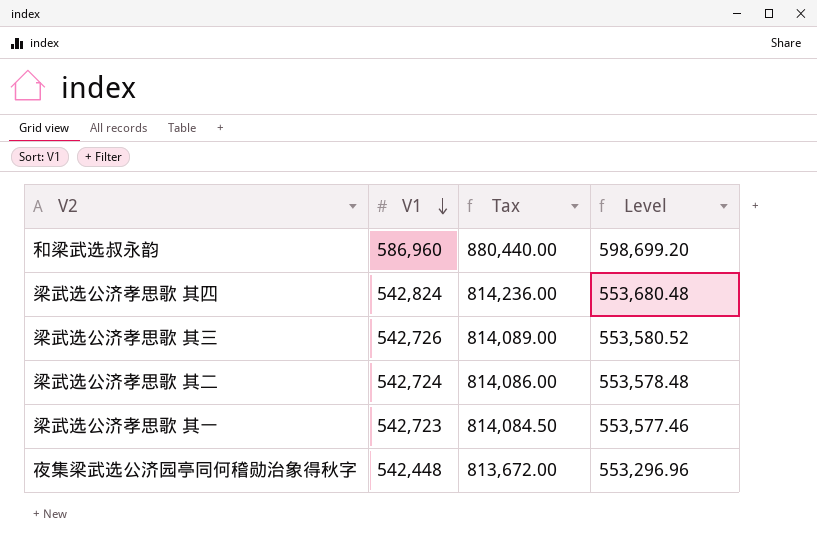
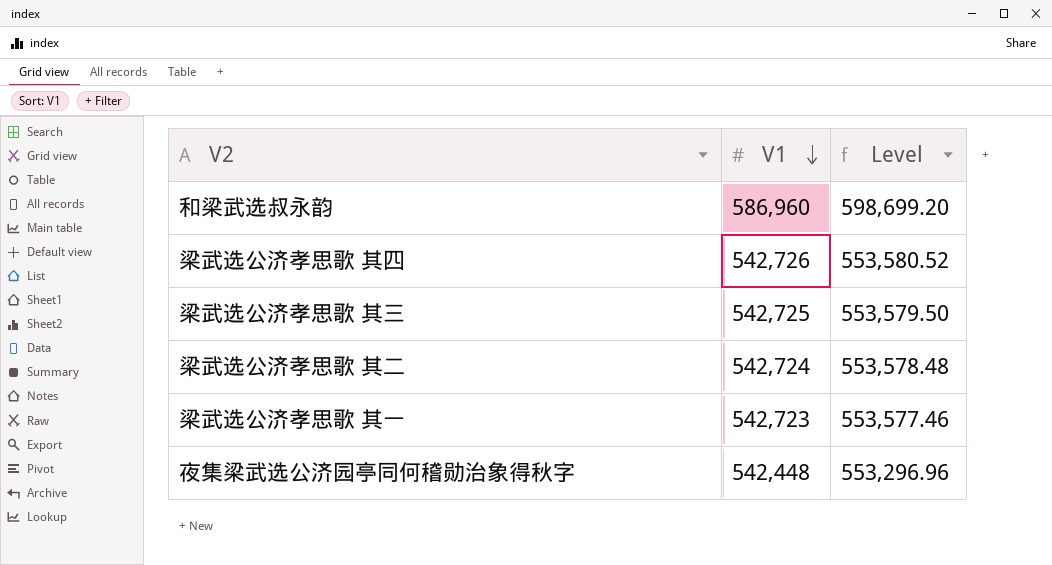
column Tax | formula: [V1] * 1.5 -> none
梁武选公济孝思歌 其四 | V1: 542,824 -> 542,726
梁武选公济孝思歌 其四 | Level: 553,680.48 -> 553,580.52
梁武选公济孝思歌 其三 | V1: 542,726 -> 542,725
梁武选公济孝思歌 其三 | Level: 553,580.52 -> 553,579.50

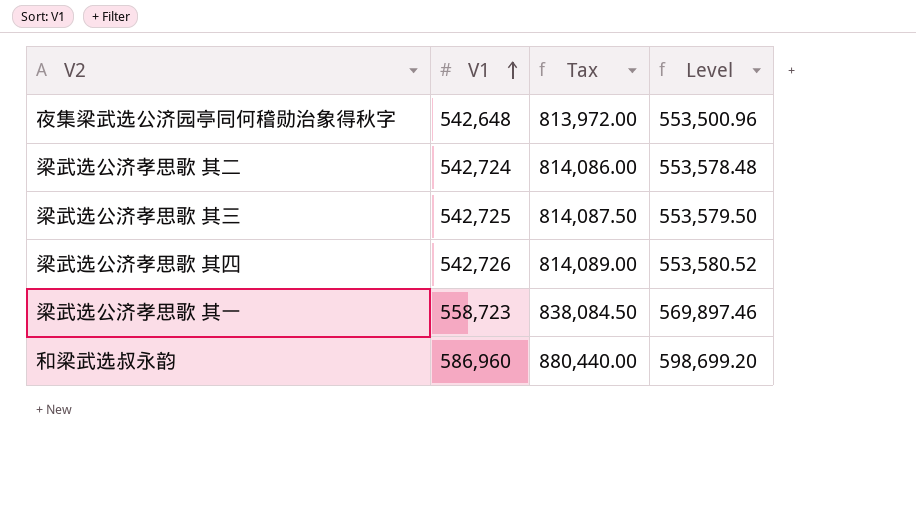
row order: V1 descending -> V1 ascending
column Tax | formula: none -> [V1] * 1.5
夜集梁武选公济园亭同何稽勋治象得秋字 | V1: 542,448 -> 542,648
夜集梁武选公济园亭同何稽勋治象得秋字 | Level: 553,296.96 -> 553,500.96
梁武选公济孝思歌 其一 | V1: 542,723 -> 558,723
梁武选公济孝思歌 其一 | Level: 553,577.46 -> 569,897.46

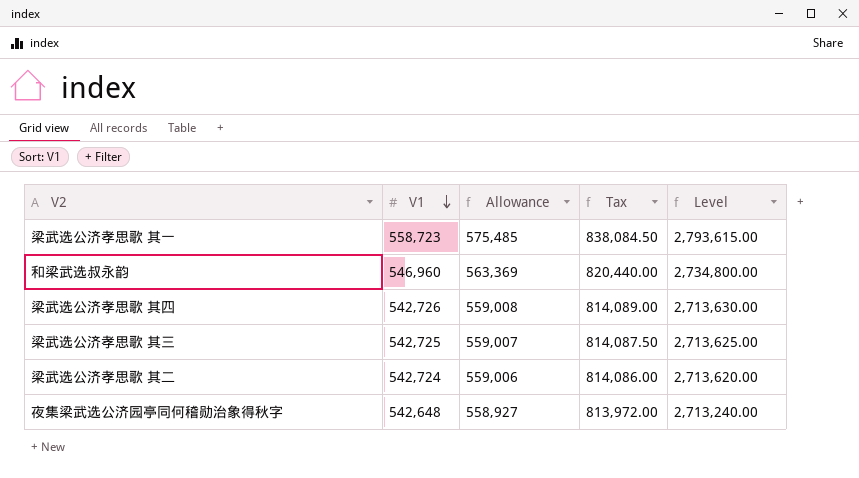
row order: V1 ascending -> V1 descending
column Allowance | formula: none -> [V1] * 1.03
column Level | formula: [V1] * 1.02 -> [V1] * 5
和梁武选叔永韵 | V1: 586,960 -> 546,960
和梁武选叔永韵 | Tax: 880,440.00 -> 820,440.00

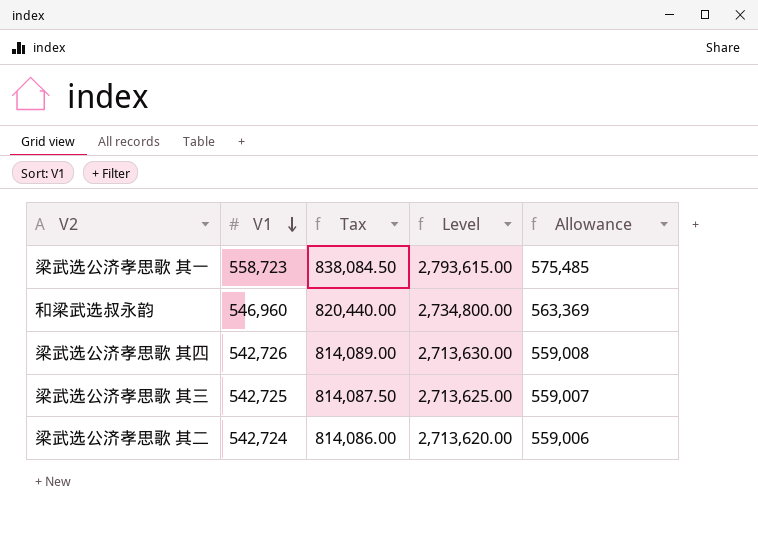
column Allowance | position: 3 -> 5
row 夜集梁武选公济园亭同何稽勋治象得秋字: 542,648 | 558,927 | 813,972.00 | 2,713,240.00 -> none

